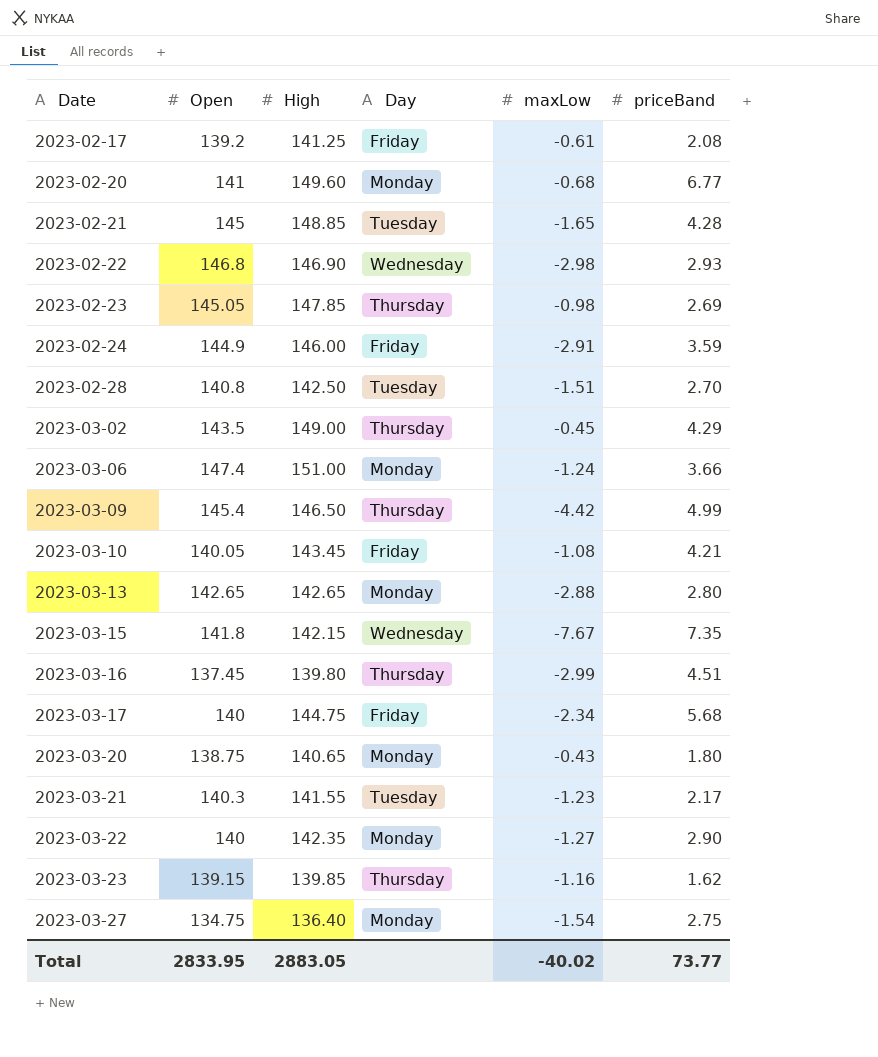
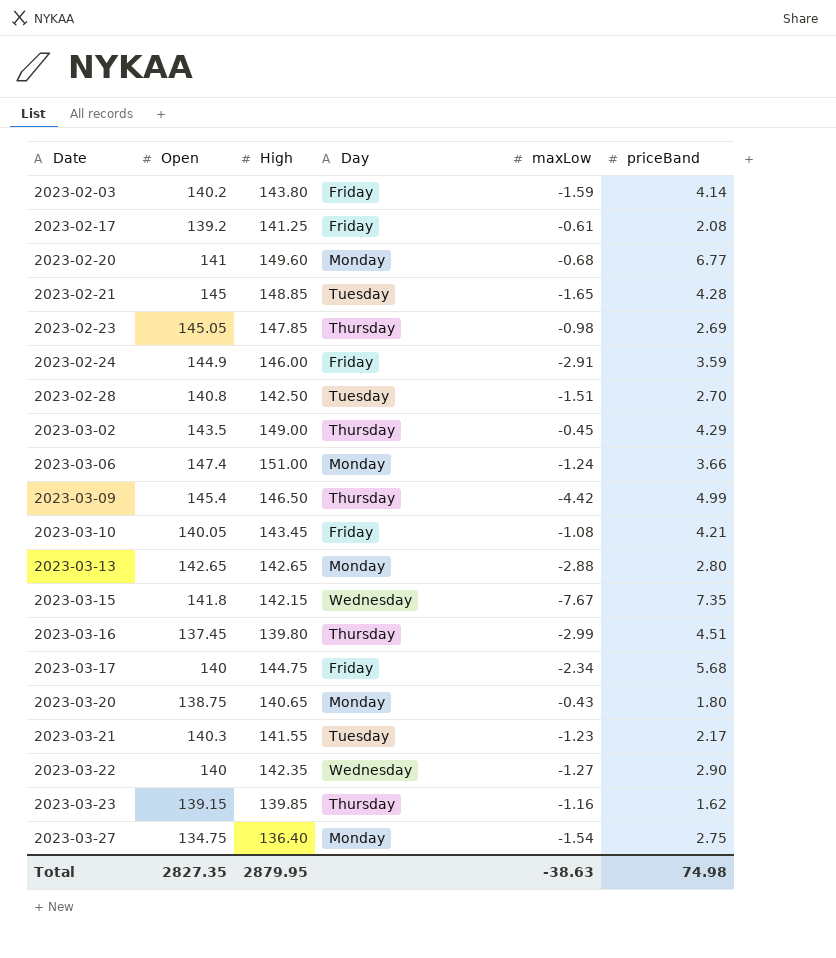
row 2023-02-22: 146.8 | 146.90 | Wednesday | -2.98 | 2.93 -> none
row 2023-02-03: none -> 140.2 | 143.80 | Friday | -1.59 | 4.14
2023-03-22 | Day: Monday -> Wednesday
Total | Open: 2833.95 -> 2827.35
Total | High: 2883.05 -> 2879.95
Total | maxLow: -40.02 -> -38.63
Total | priceBand: 73.77 -> 74.98

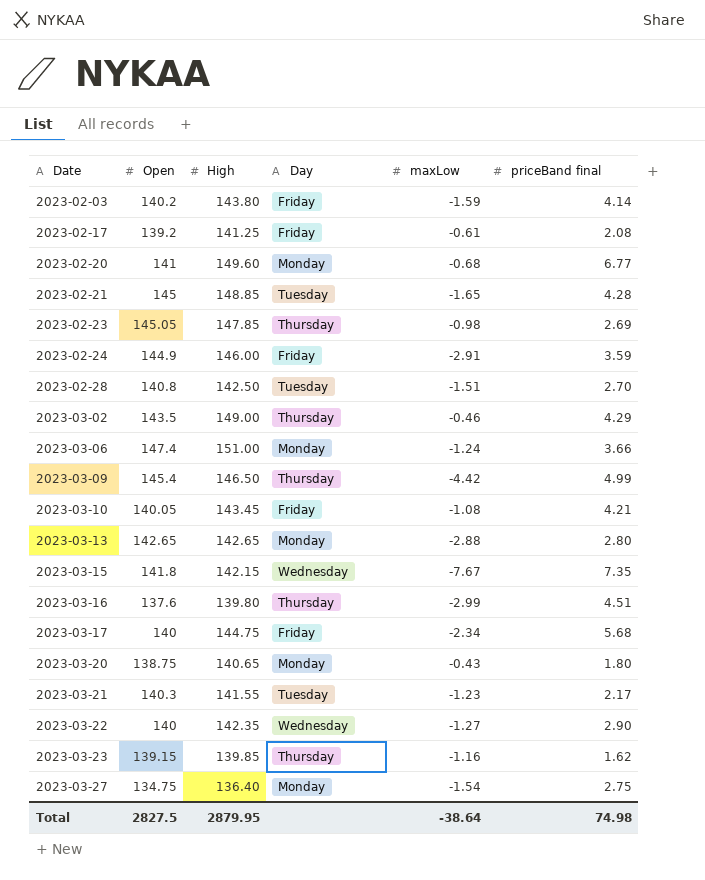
column name: priceBand -> priceBand final
2023-03-02 | maxLow: -0.45 -> -0.46
2023-03-16 | Open: 137.45 -> 137.6
Total | Open: 2827.35 -> 2827.5
Total | maxLow: -38.63 -> -38.64

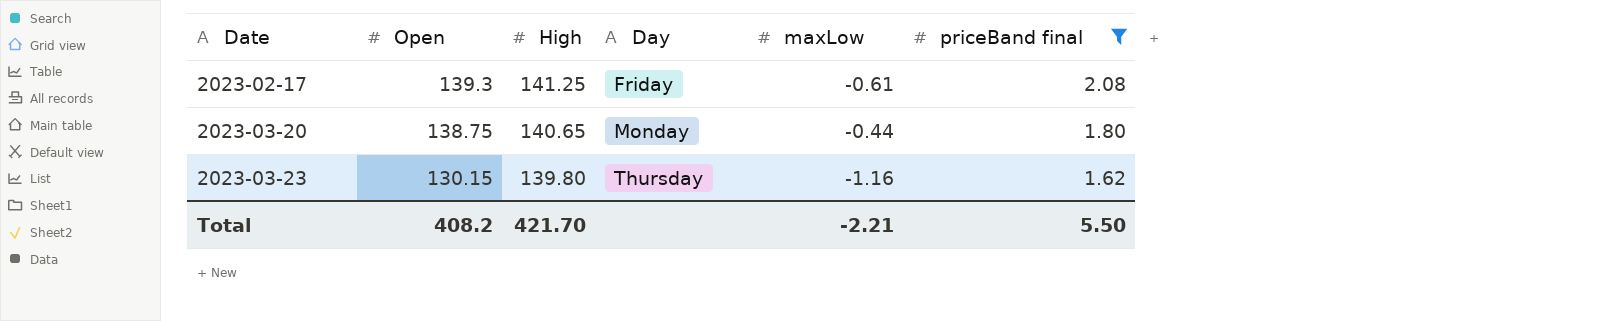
filter: none -> priceBand final <= 2.08
2023-02-17 | Open: 139.2 -> 139.3
2023-03-20 | maxLow: -0.43 -> -0.44
2023-03-23 | Open: 139.15 -> 130.15
2023-03-23 | High: 139.85 -> 139.80
Total | Open: 2827.5 -> 408.2
Total | High: 2879.95 -> 421.70
Total | maxLow: -38.64 -> -2.21
Total | priceBand final: 74.98 -> 5.50

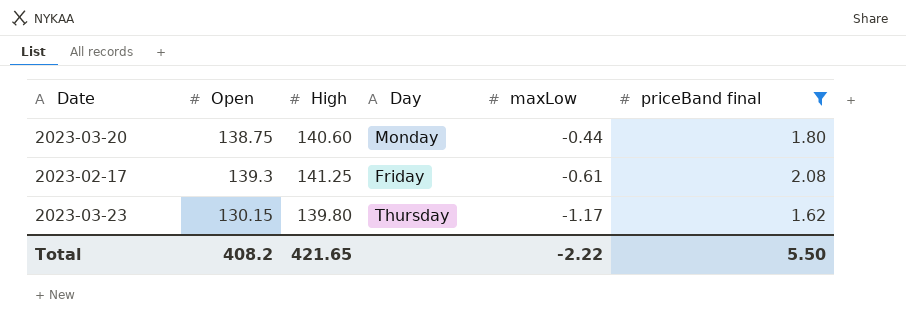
row order: Date ascending -> maxLow descending
2023-03-20 | High: 140.65 -> 140.60
2023-03-23 | maxLow: -1.16 -> -1.17
Total | High: 421.70 -> 421.65
Total | maxLow: -2.21 -> -2.22

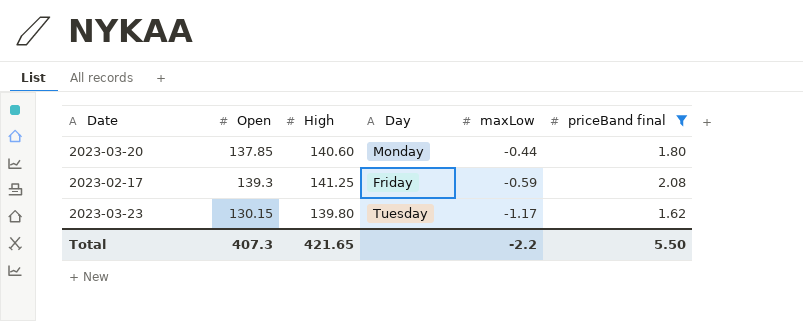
2023-03-20 | Open: 138.75 -> 137.85
2023-02-17 | maxLow: -0.61 -> -0.59
2023-03-23 | Day: Thursday -> Tuesday
Total | Open: 408.2 -> 407.3
Total | maxLow: -2.22 -> -2.2

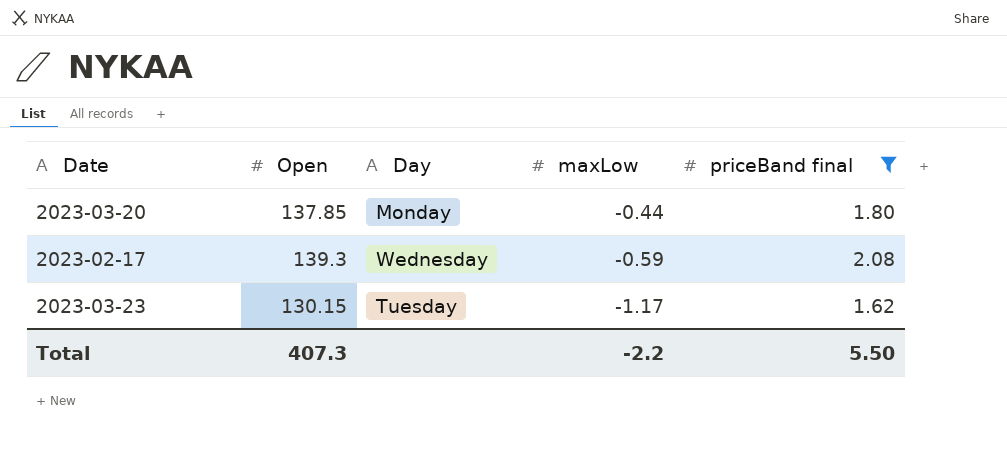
column High | position: 3 -> none
2023-02-17 | Day: Friday -> Wednesday

